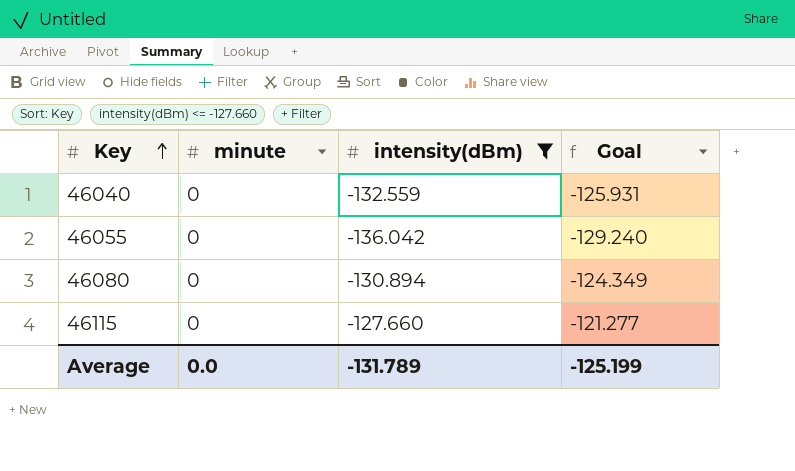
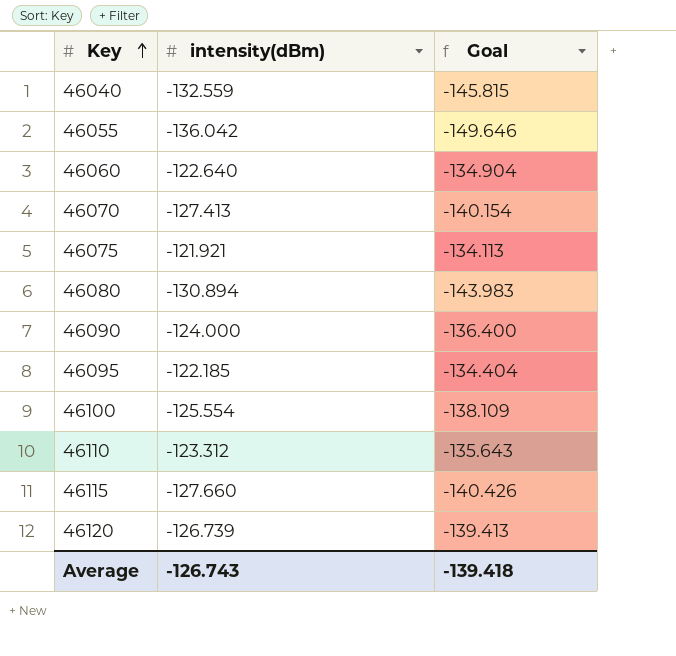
filter: intensity(dBm) <= -127.660 -> none
column minute | position: 2 -> none
column Goal | formula: [intensity(dBm)] * 0.95 -> [intensity(dBm)] * 1.1
Average | intensity(dBm): -131.789 -> -126.743
Average | Goal: -125.199 -> -139.418

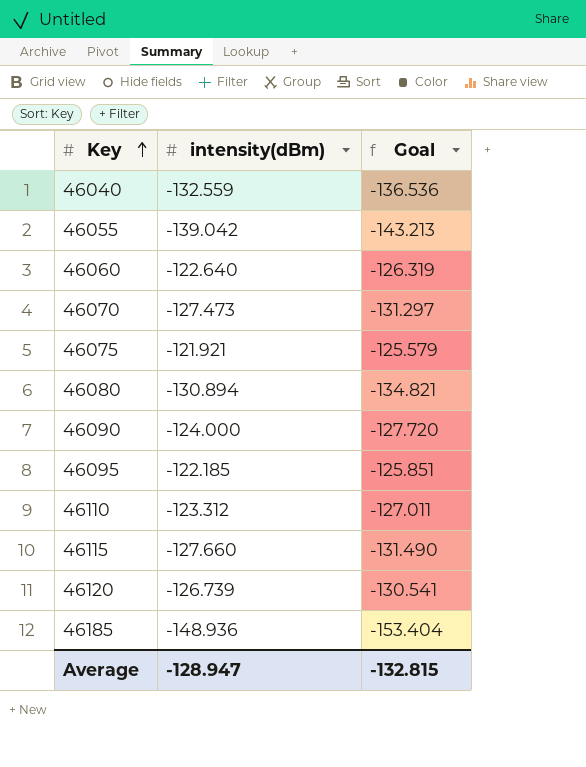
column Goal | formula: [intensity(dBm)] * 1.1 -> [intensity(dBm)] * 1.03
row 46100: -125.554 | -138.109 -> none
46055 | intensity(dBm): -136.042 -> -139.042
46070 | intensity(dBm): -127.413 -> -127.473
row 46185: none -> -148.936 | -153.404
Average | intensity(dBm): -126.743 -> -128.947
Average | Goal: -139.418 -> -132.815

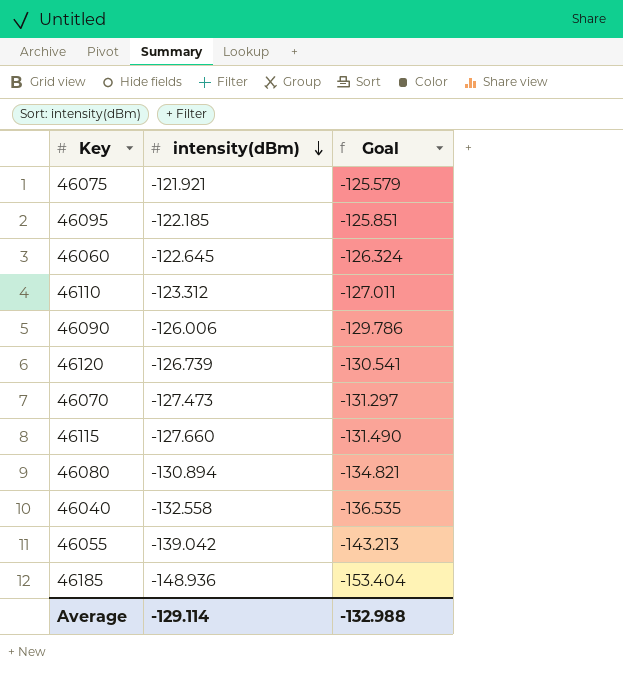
row order: Key ascending -> intensity(dBm) descending
46060 | intensity(dBm): -122.640 -> -122.645
46060 | Goal: -126.319 -> -126.324
46090 | intensity(dBm): -124.000 -> -126.006
46090 | Goal: -127.720 -> -129.786
46040 | intensity(dBm): -132.559 -> -132.558
46040 | Goal: -136.536 -> -136.535
Average | intensity(dBm): -128.947 -> -129.114
Average | Goal: -132.815 -> -132.988

